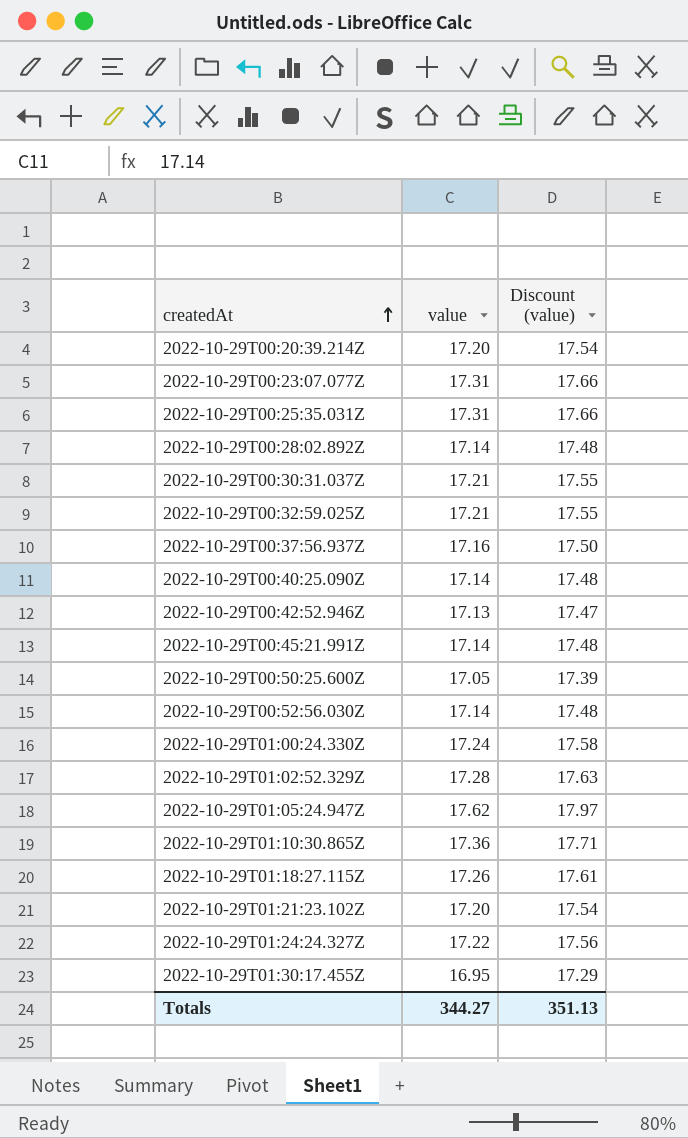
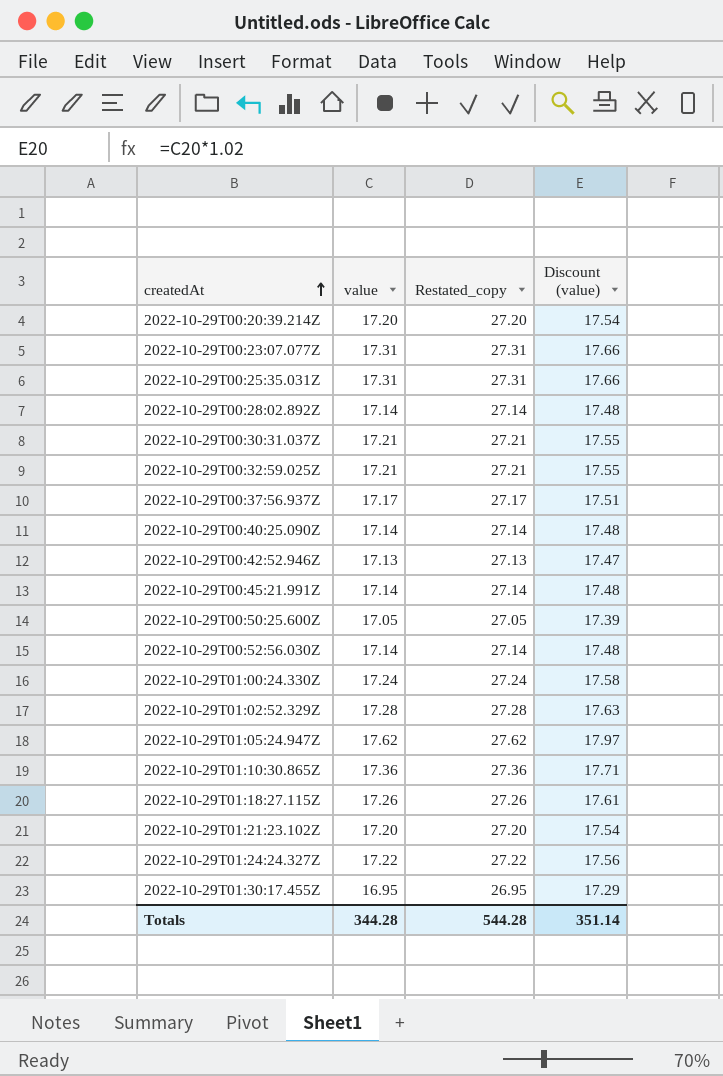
column Restated_copy | formula: none -> [value] + 10
2022-10-29T00:37:56.937Z | value: 17.16 -> 17.17
2022-10-29T00:37:56.937Z | Discount (value): 17.50 -> 17.51
Totals | value: 344.27 -> 344.28
Totals | Discount (value): 351.13 -> 351.14

